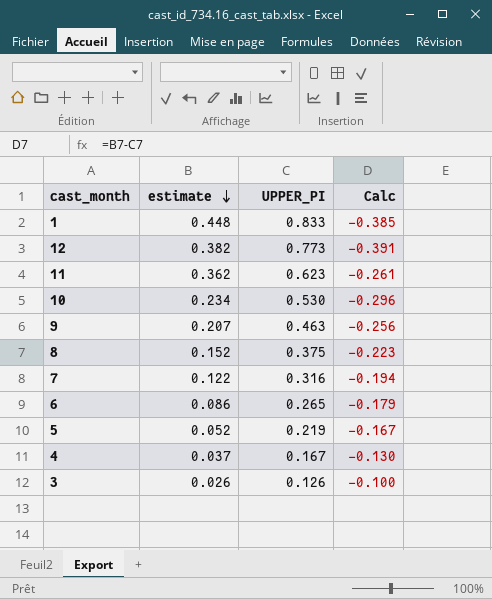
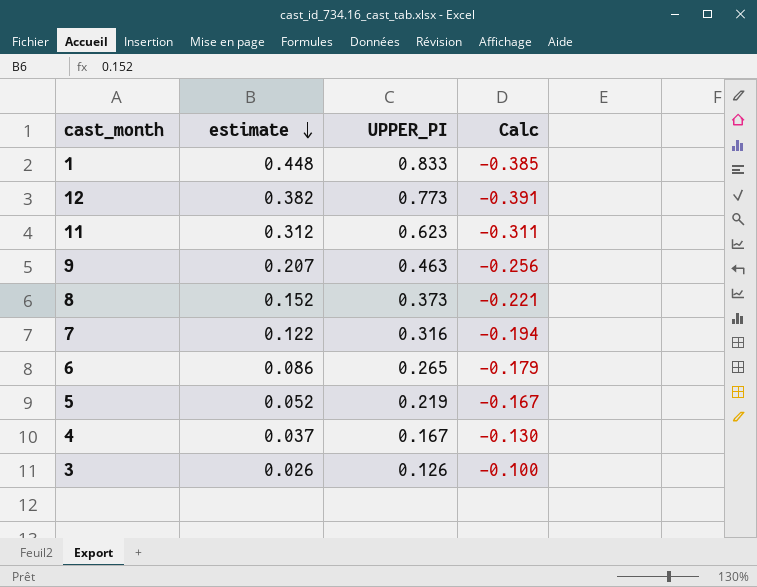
row 10: 0.234 | 0.530 | -0.296 -> none
11 | estimate: 0.362 -> 0.312
11 | Calc: -0.261 -> -0.311
8 | UPPER_PI: 0.375 -> 0.373
8 | Calc: -0.223 -> -0.221

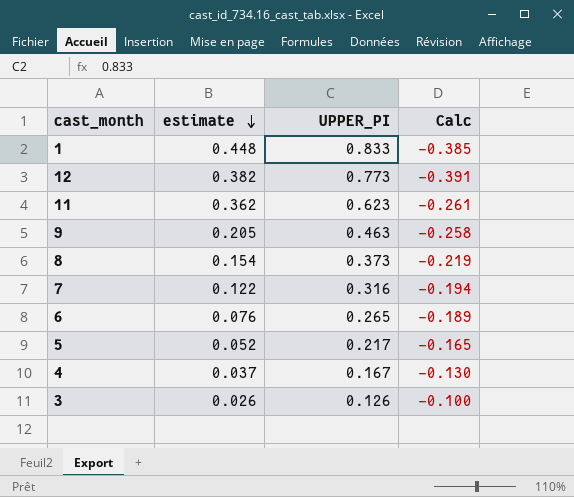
11 | estimate: 0.312 -> 0.362
11 | Calc: -0.311 -> -0.261
9 | estimate: 0.207 -> 0.205
9 | Calc: -0.256 -> -0.258
8 | estimate: 0.152 -> 0.154
8 | Calc: -0.221 -> -0.219
6 | estimate: 0.086 -> 0.076
6 | Calc: -0.179 -> -0.189
5 | UPPER_PI: 0.219 -> 0.217
5 | Calc: -0.167 -> -0.165

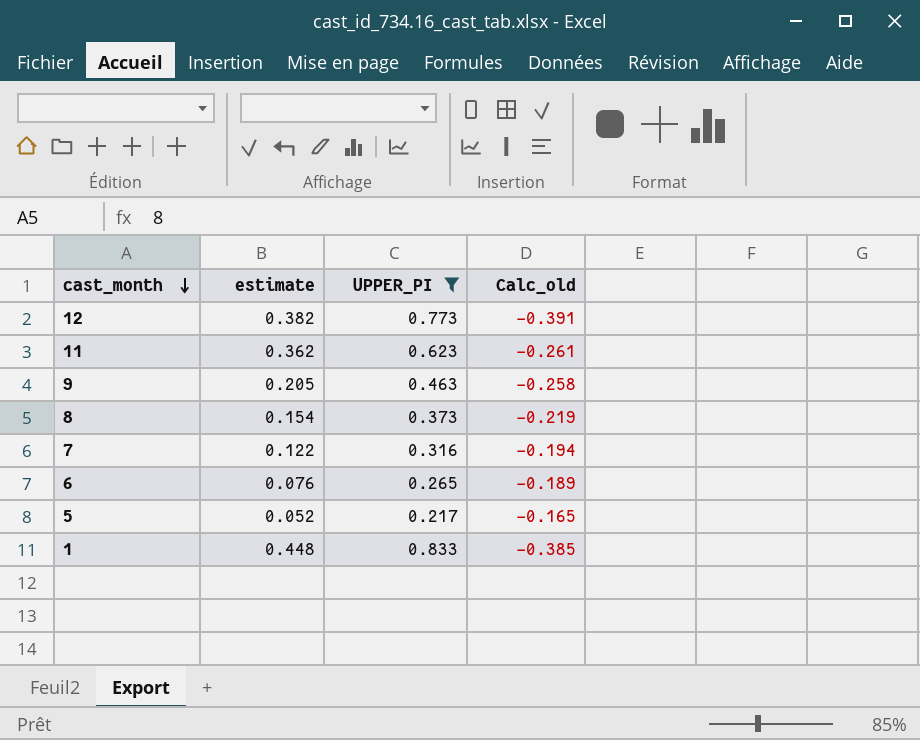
filter: none -> UPPER_PI >= 0.217
row order: estimate descending -> cast_month descending
column name: Calc -> Calc_old

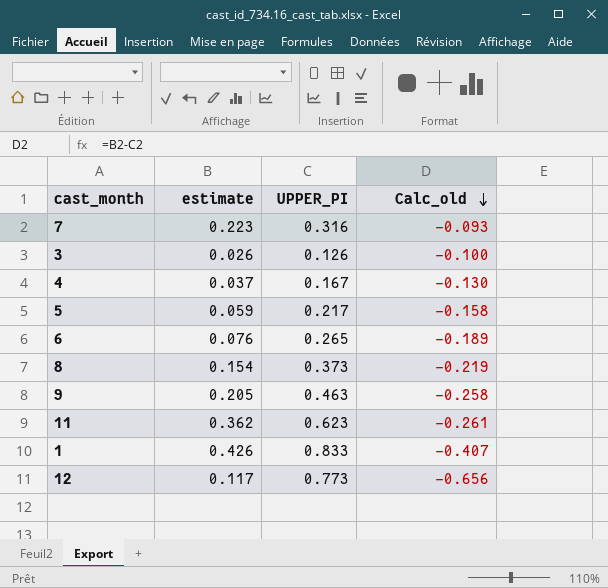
filter: UPPER_PI >= 0.217 -> none
row order: cast_month descending -> Calc_old descending
7 | estimate: 0.122 -> 0.223
7 | Calc_old: -0.194 -> -0.093
5 | estimate: 0.052 -> 0.059
5 | Calc_old: -0.165 -> -0.158
1 | estimate: 0.448 -> 0.426
1 | Calc_old: -0.385 -> -0.407
12 | estimate: 0.382 -> 0.117
12 | Calc_old: -0.391 -> -0.656

